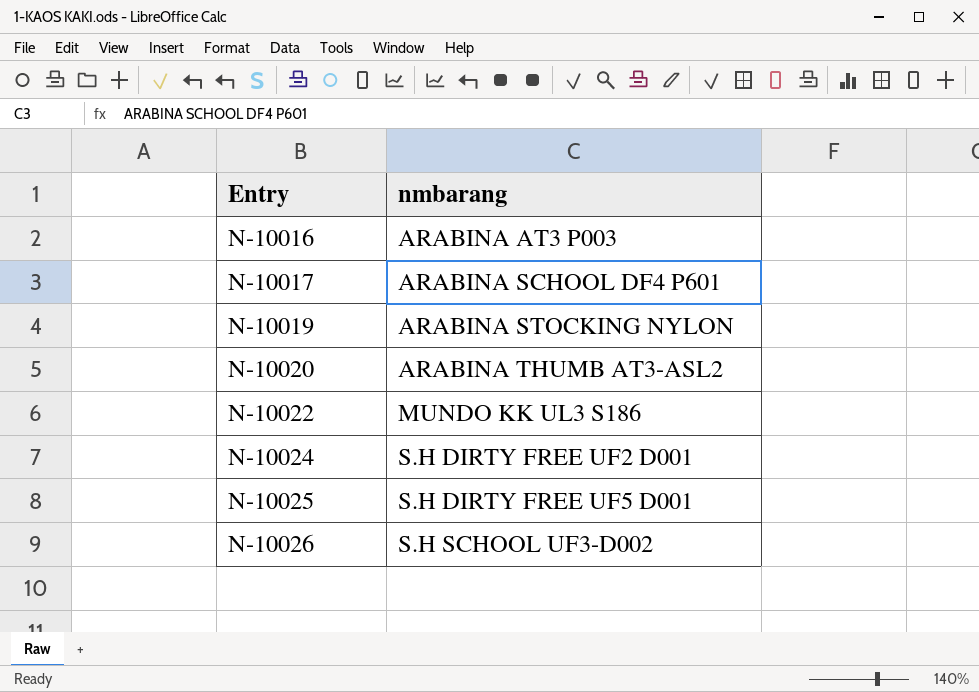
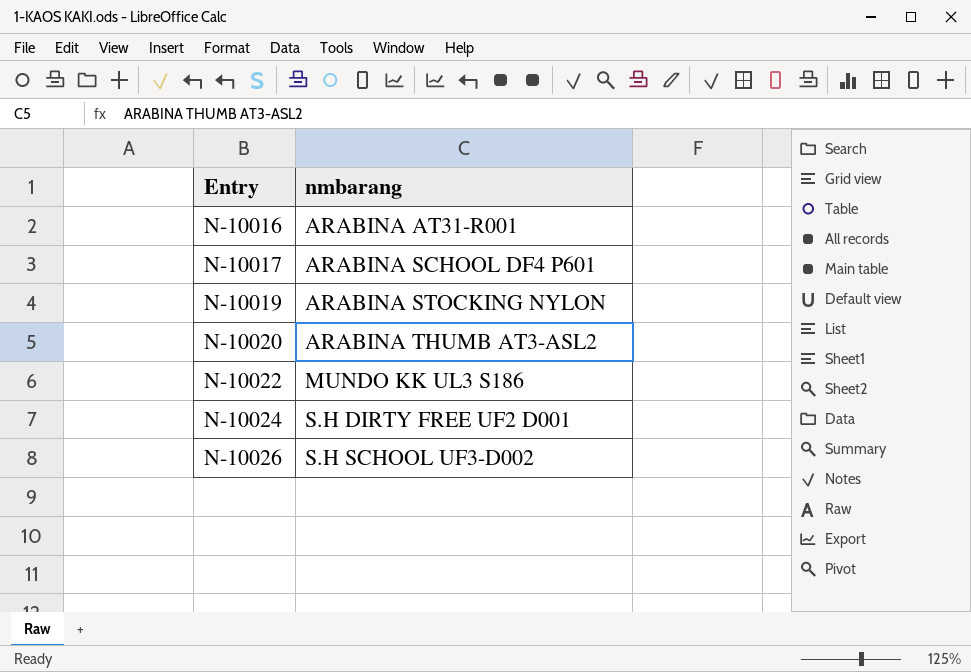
row N-10025: S.H DIRTY FREE UF5 D001 -> none
N-10016 | nmbarang: ARABINA AT3 P003 -> ARABINA AT31-R001

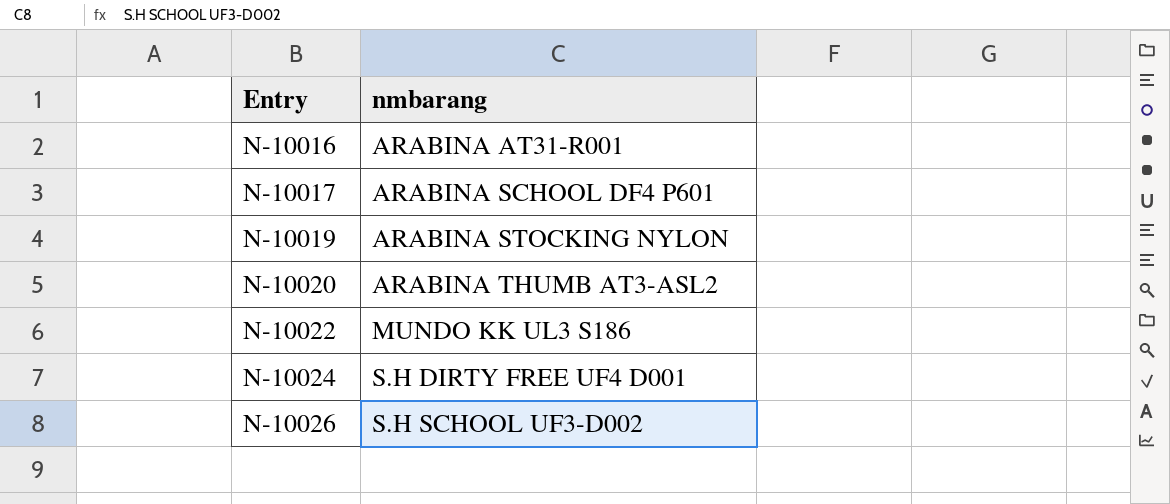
N-10024 | nmbarang: S.H DIRTY FREE UF2 D001 -> S.H DIRTY FREE UF4 D001

